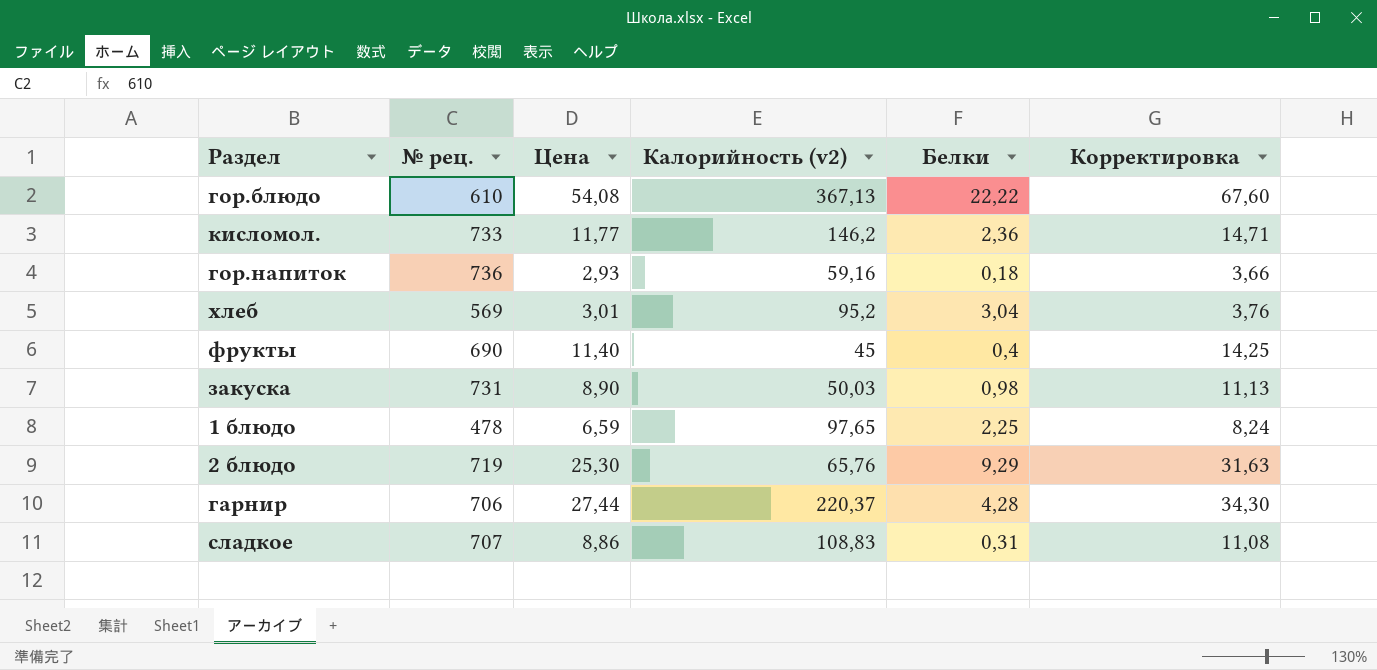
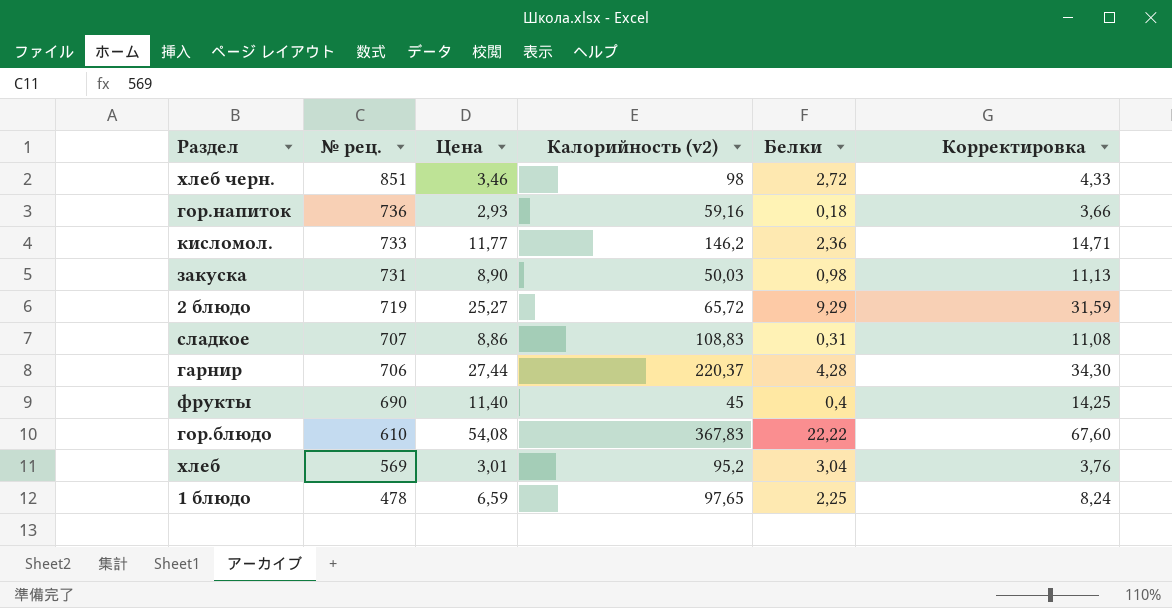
row order: none -> № рец. descending
row хлеб черн.: none -> 851 | 3,46 | 98 | 2,72 | 4,33
2 блюдо | Цена: 25,30 -> 25,27
2 блюдо | Калорийность (v2): 65,76 -> 65,72
2 блюдо | Корректировка: 31,63 -> 31,59
гор.блюдо | Калорийность (v2): 367,13 -> 367,83

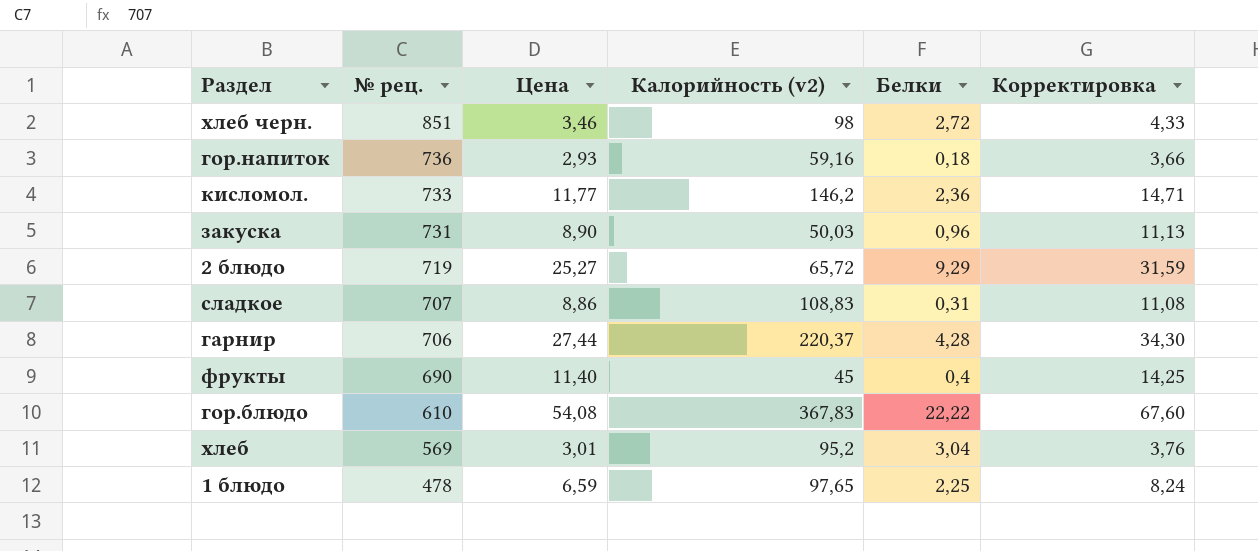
закуска | Белки: 0,98 -> 0,96

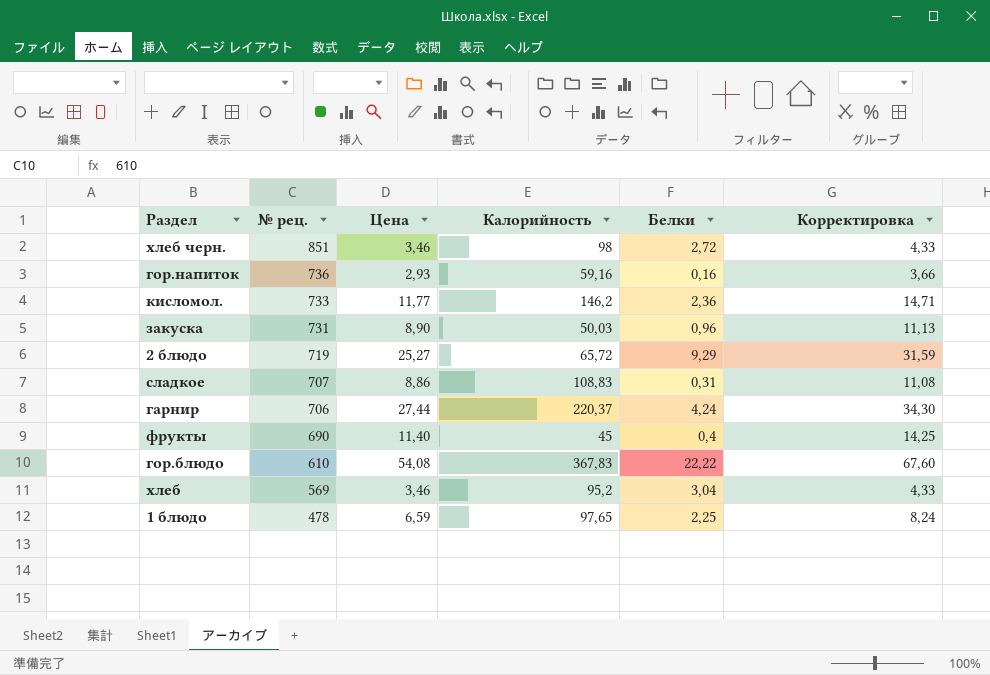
column name: Калорийность (v2) -> Калорийность
гор.напиток | Белки: 0,18 -> 0,16
гарнир | Белки: 4,28 -> 4,24
хлеб | Цена: 3,01 -> 3,46
хлеб | Корректировка: 3,76 -> 4,33

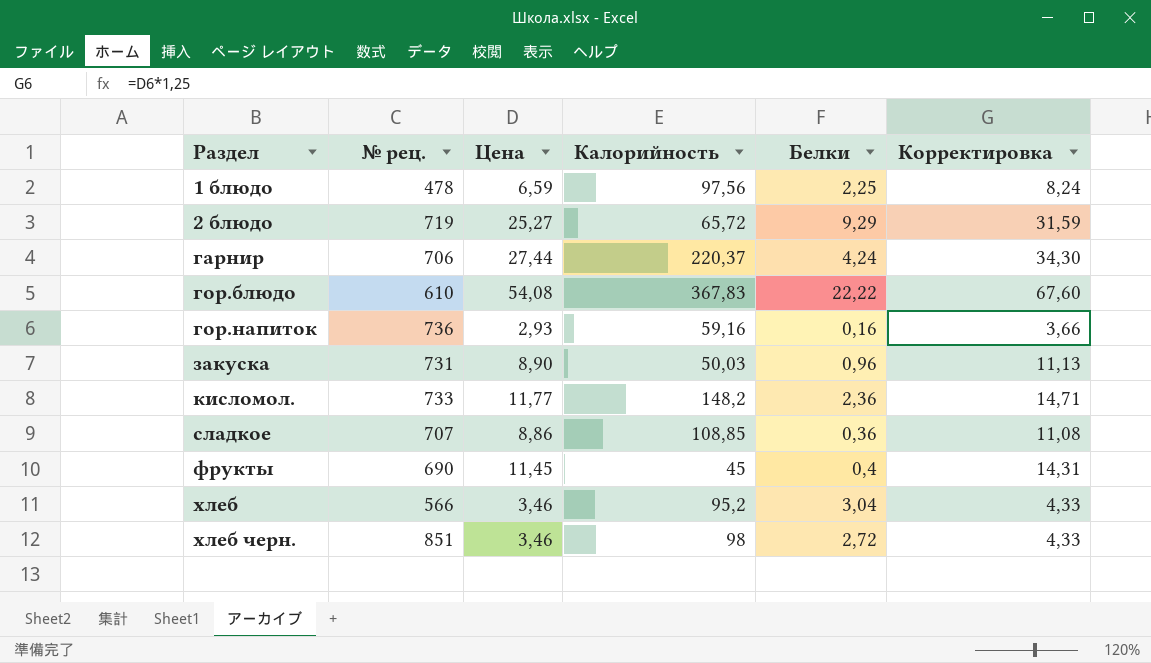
row order: № рец. descending -> Раздел ascending
1 блюдо | Калорийность: 97,65 -> 97,56
кисломол. | Калорийность: 146,2 -> 148,2
сладкое | Калорийность: 108,83 -> 108,85
сладкое | Белки: 0,31 -> 0,36
фрукты | Цена: 11,40 -> 11,45
фрукты | Корректировка: 14,25 -> 14,31
хлеб | № рец.: 569 -> 566

